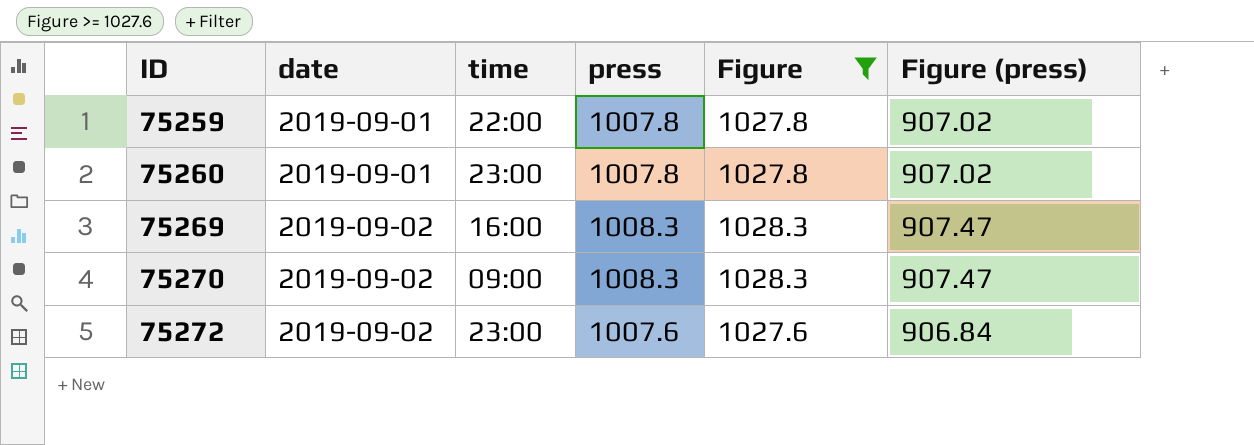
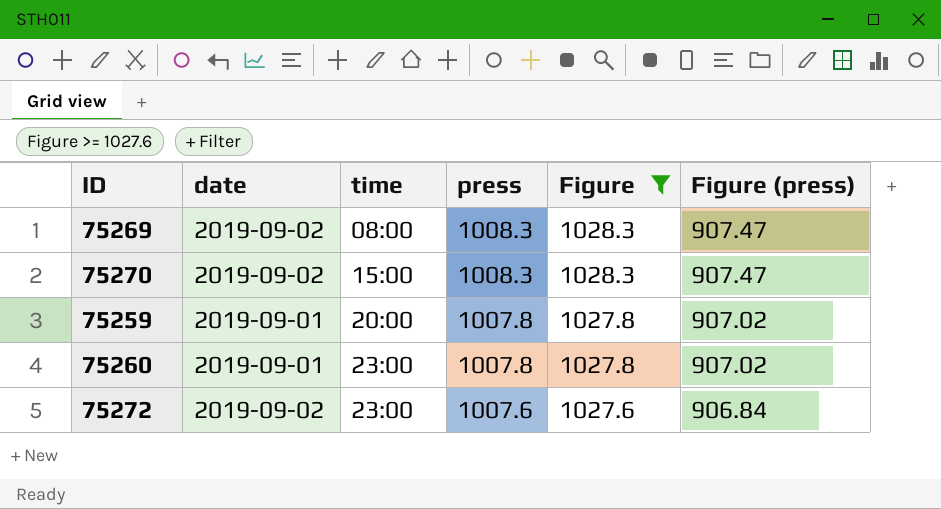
row order: ID ascending -> time ascending
75269 | time: 16:00 -> 08:00
75270 | time: 09:00 -> 15:00
75259 | time: 22:00 -> 20:00

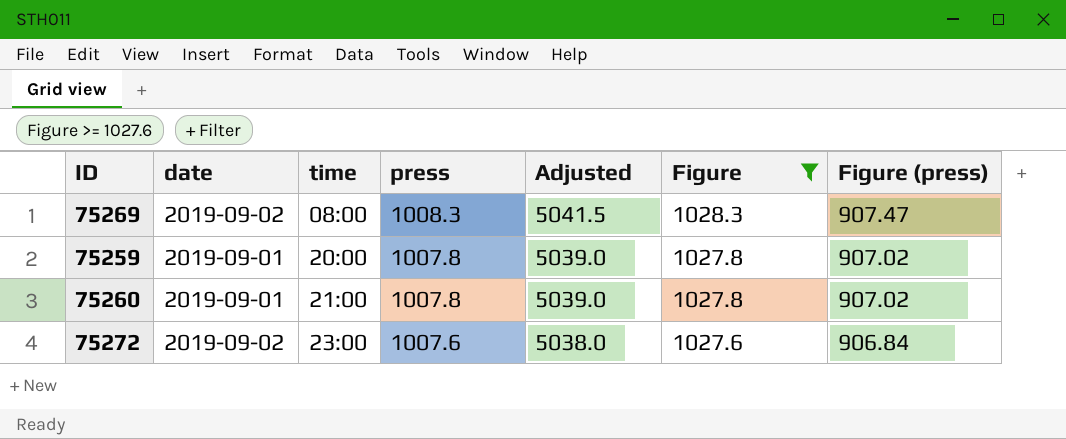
column Adjusted | formula: none -> [press] * 5
row 75270: 2019-09-02 | 15:00 | 1008.3 | 1028.3 | 907.47 -> none
75260 | time: 23:00 -> 21:00

